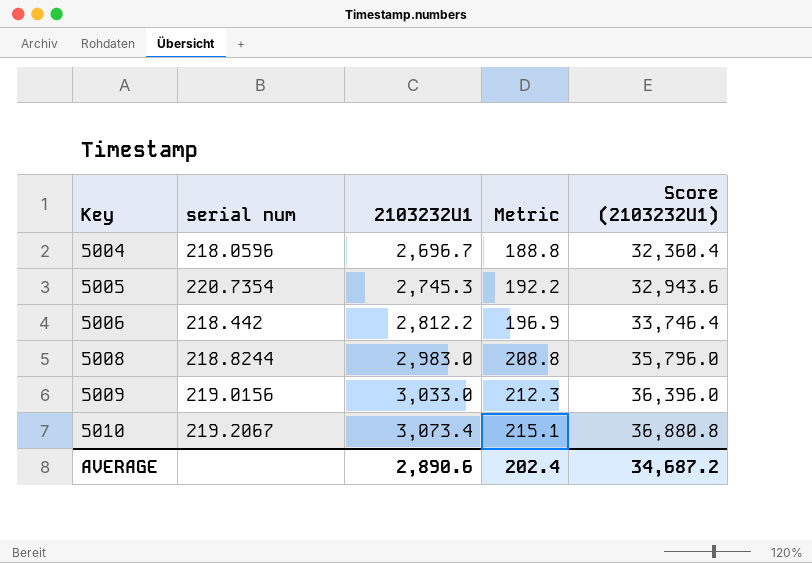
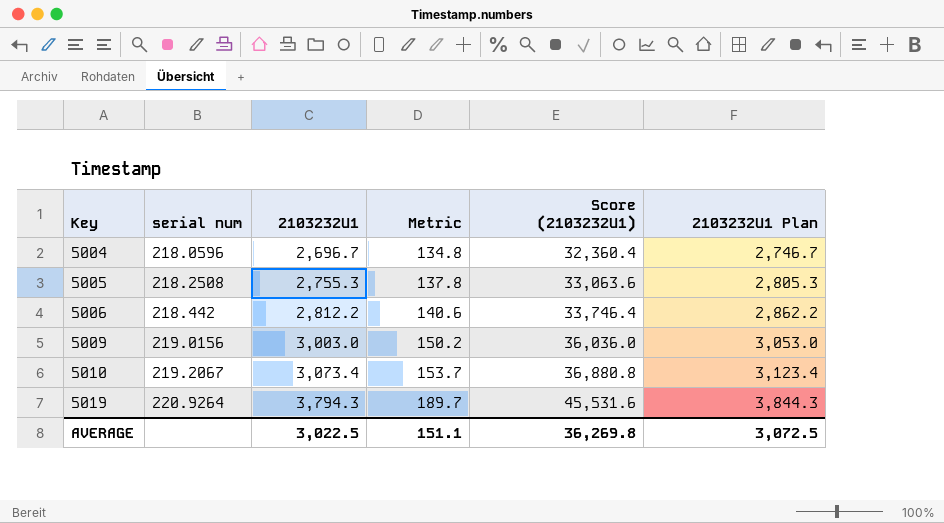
column Metric | formula: [2103232U1] * 0.07 -> [2103232U1] * 0.05
column 2103232U1 Plan | formula: none -> [2103232U1] + 50
row 5008: 218.8244 | 2,983.0 | 208.8 | 35,796.0 -> none
5005 | serial num: 220.7354 -> 218.2508
5005 | 2103232U1: 2,745.3 -> 2,755.3
5005 | Score (2103232U1): 32,943.6 -> 33,063.6
5009 | 2103232U1: 3,033.0 -> 3,003.0
5009 | Score (2103232U1): 36,396.0 -> 36,036.0
row 5019: none -> 220.9264 | 3,794.3 | 189.7 | 45,531.6 | 3,844.3
AVERAGE | 2103232U1: 2,890.6 -> 3,022.5
AVERAGE | Metric: 202.4 -> 151.1
AVERAGE | Score (2103232U1): 34,687.2 -> 36,269.8

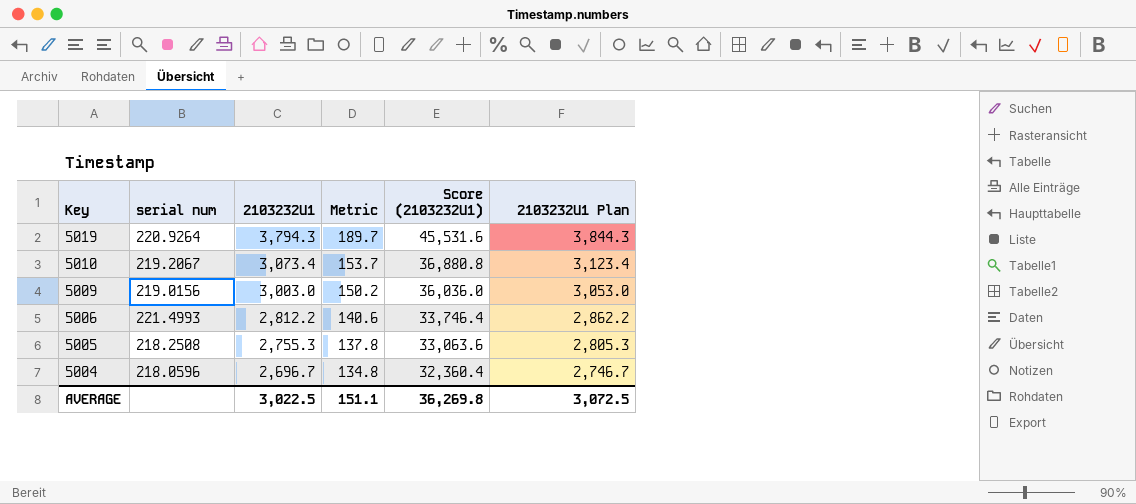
row order: Key ascending -> Key descending
5006 | serial num: 218.442 -> 221.4993

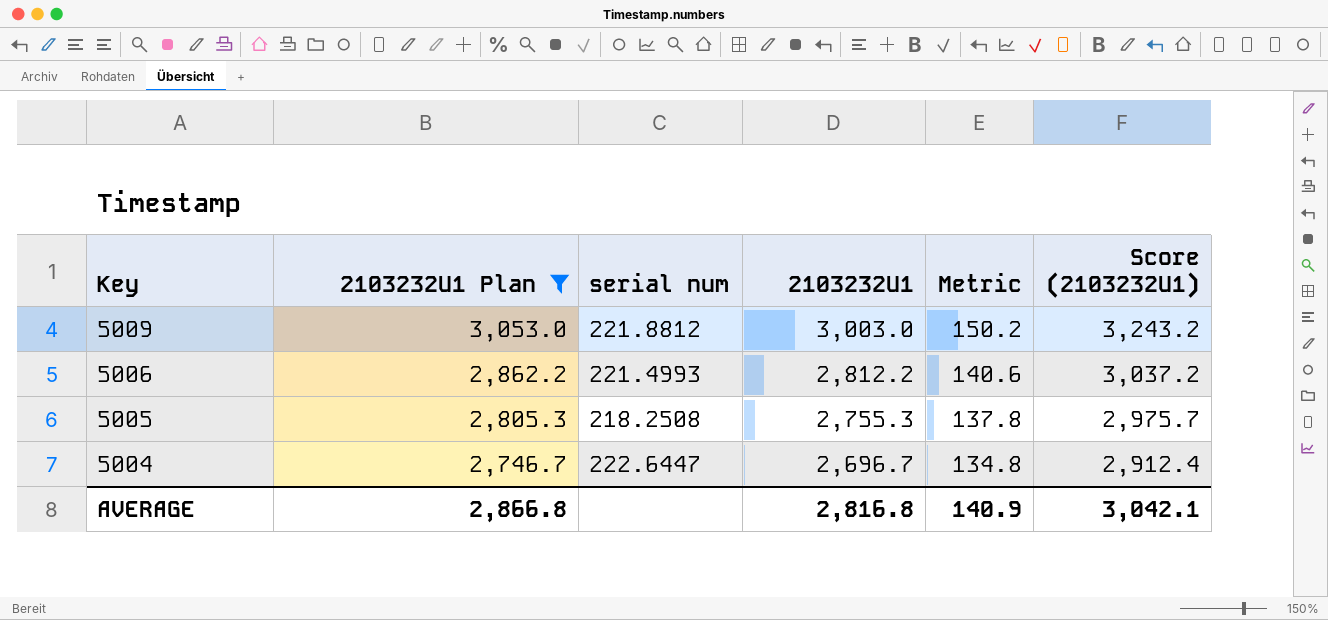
filter: none -> 2103232U1 Plan <= 3,053.0
column 2103232U1 Plan | position: 6 -> 2
column Score (2103232U1) | formula: [2103232U1] * 12 -> [2103232U1] * 1.08
5009 | serial num: 219.0156 -> 221.8812
5004 | serial num: 218.0596 -> 222.6447
AVERAGE | 2103232U1 Plan: 3,072.5 -> 2,866.8
AVERAGE | 2103232U1: 3,022.5 -> 2,816.8
AVERAGE | Metric: 151.1 -> 140.9
AVERAGE | Score (2103232U1): 36,269.8 -> 3,042.1

